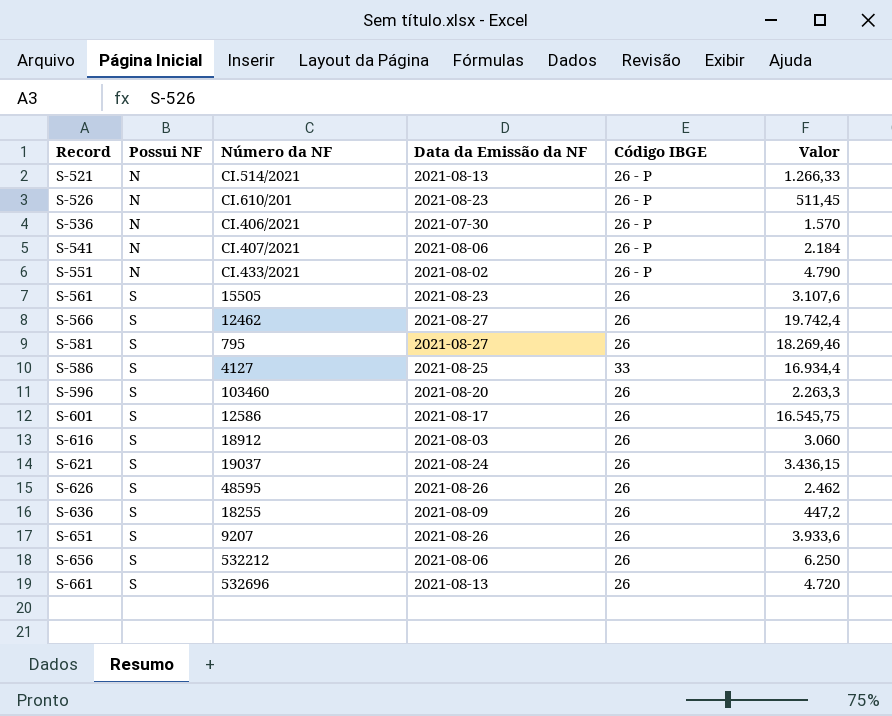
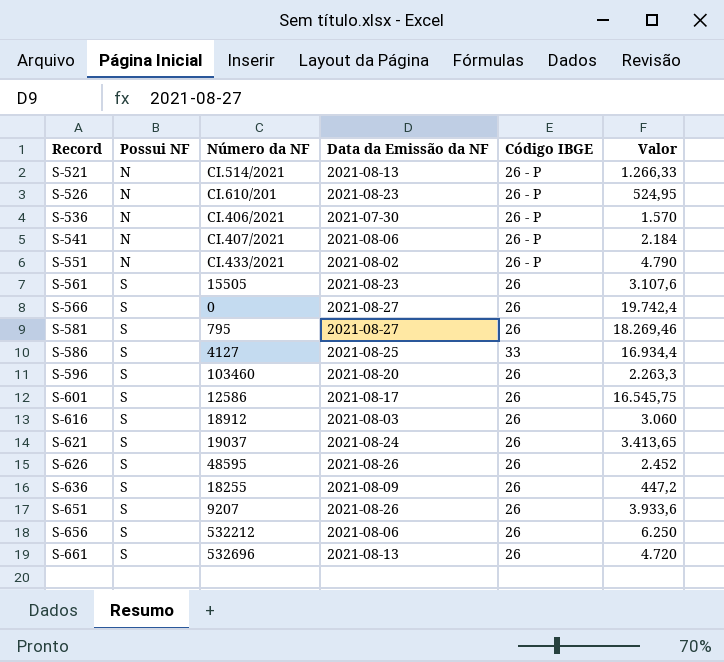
S-526 | Valor: 511,45 -> 524,95
S-566 | Número da NF: 12462 -> 0
S-621 | Valor: 3.436,15 -> 3.413,65
S-626 | Valor: 2.462 -> 2.452

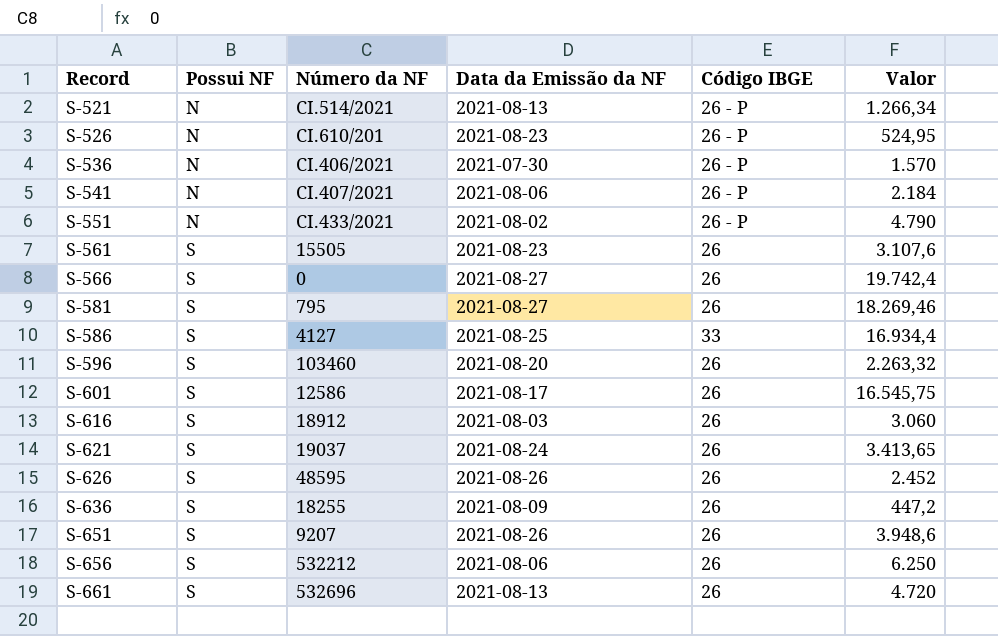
S-521 | Valor: 1.266,33 -> 1.266,34
S-596 | Valor: 2.263,3 -> 2.263,32
S-651 | Valor: 3.933,6 -> 3.948,6

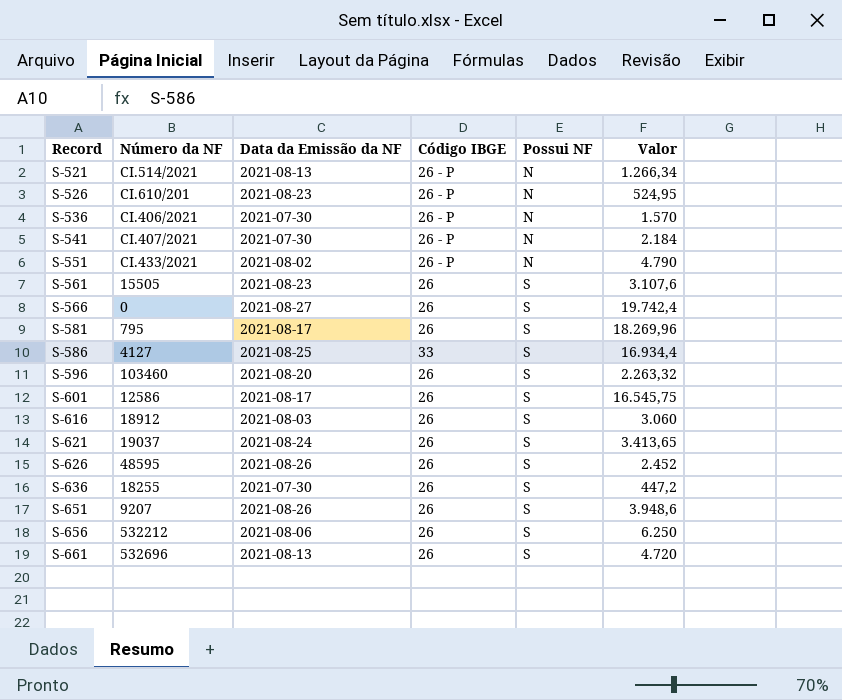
column Possui NF | position: 2 -> 5
S-541 | Data da Emissão da NF: 2021-08-06 -> 2021-07-30
S-581 | Data da Emissão da NF: 2021-08-27 -> 2021-08-17
S-581 | Valor: 18.269,46 -> 18.269,96
S-636 | Data da Emissão da NF: 2021-08-09 -> 2021-07-30

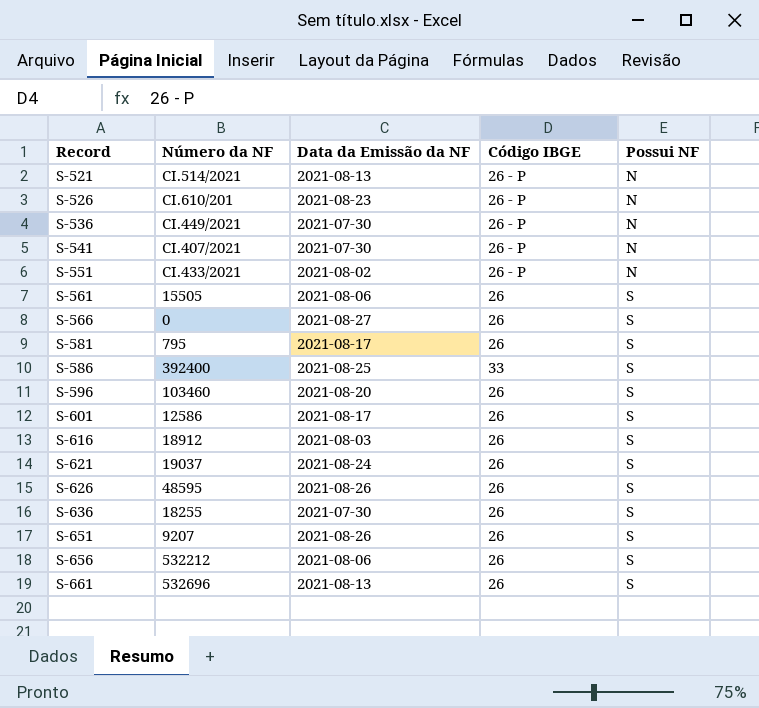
column Valor | position: 6 -> none
S-536 | Número da NF: CI.406/2021 -> CI.449/2021
S-561 | Data da Emissão da NF: 2021-08-23 -> 2021-08-06
S-586 | Número da NF: 4127 -> 392400

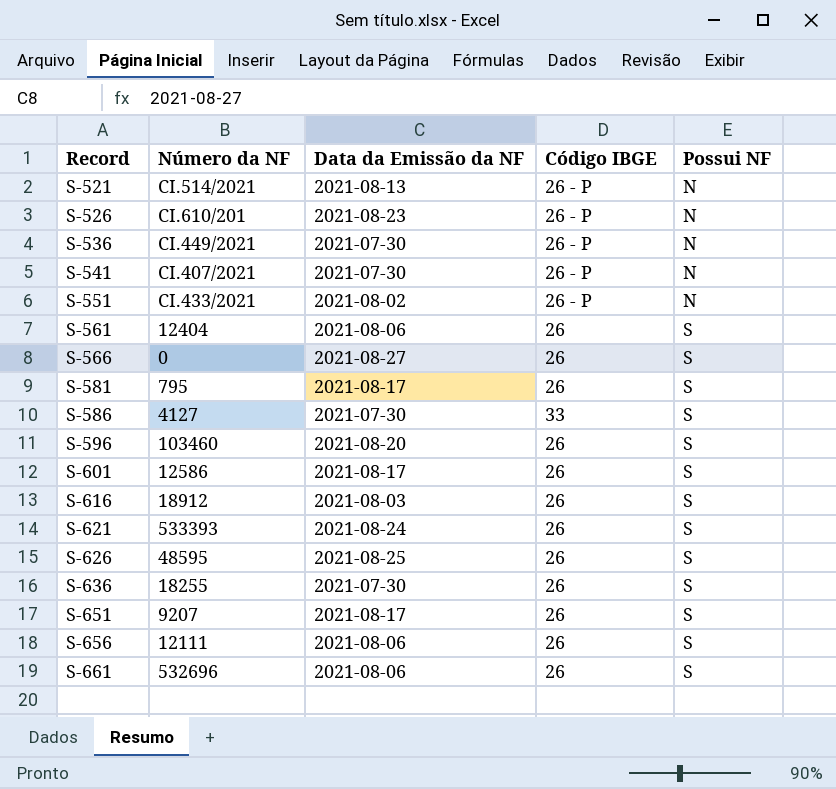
S-561 | Número da NF: 15505 -> 12404
S-586 | Número da NF: 392400 -> 4127
S-586 | Data da Emissão da NF: 2021-08-25 -> 2021-07-30
S-621 | Número da NF: 19037 -> 533393
S-626 | Data da Emissão da NF: 2021-08-26 -> 2021-08-25
S-651 | Data da Emissão da NF: 2021-08-26 -> 2021-08-17
S-656 | Número da NF: 532212 -> 12111
S-661 | Data da Emissão da NF: 2021-08-13 -> 2021-08-06

